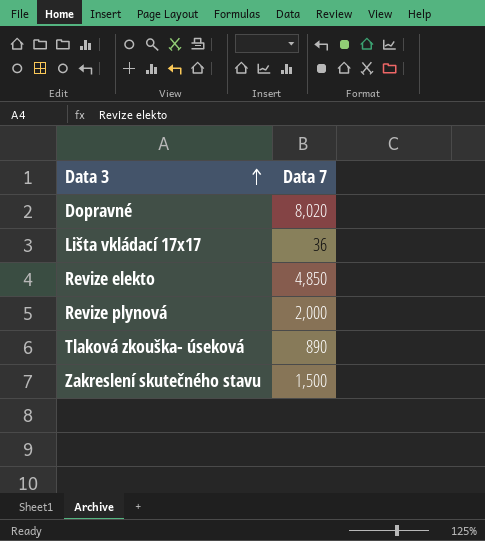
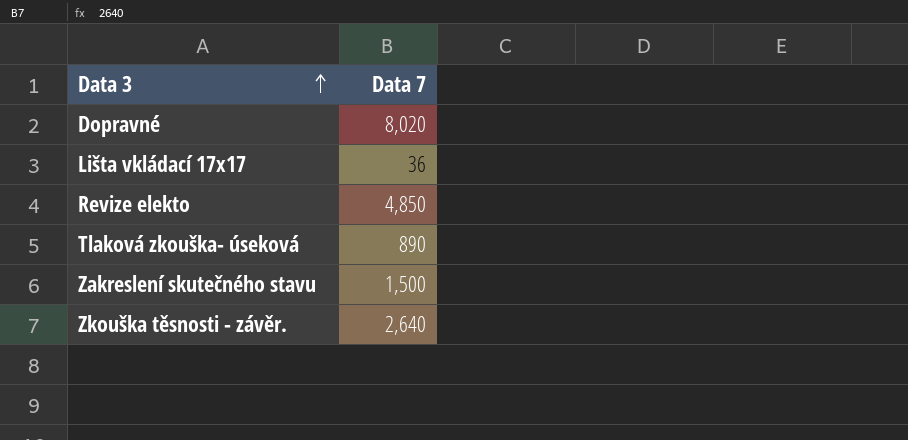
row Revize plynová: 2,000 -> none
row Zkouška těsnosti - závěr.: none -> 2,640

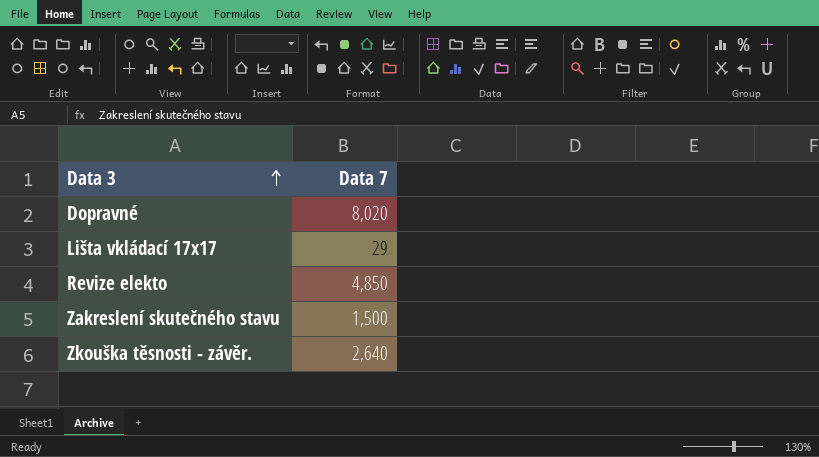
row Tlaková zkouška- úseková: 890 -> none
Lišta vkládací 17x17 | Data 7: 36 -> 29

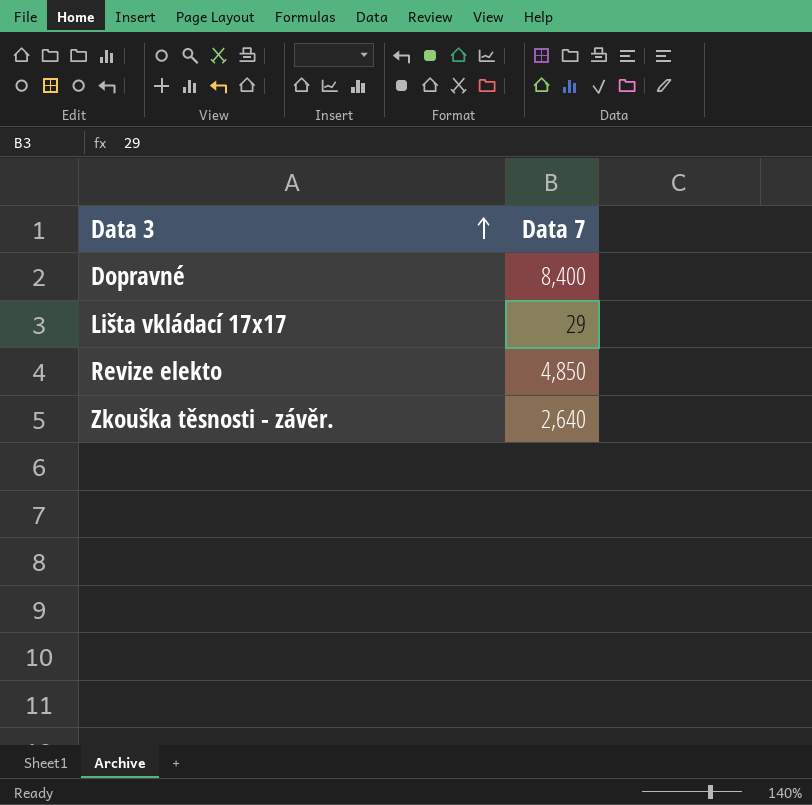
row Zakreslení skutečného stavu: 1,500 -> none
Dopravné | Data 7: 8,020 -> 8,400

